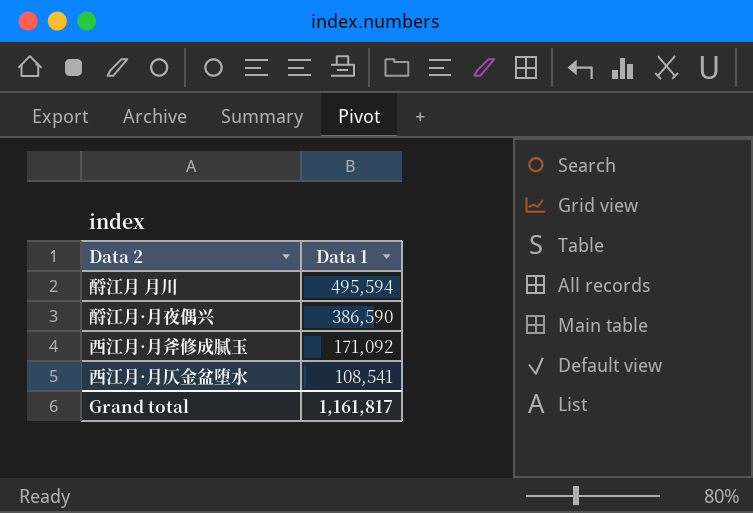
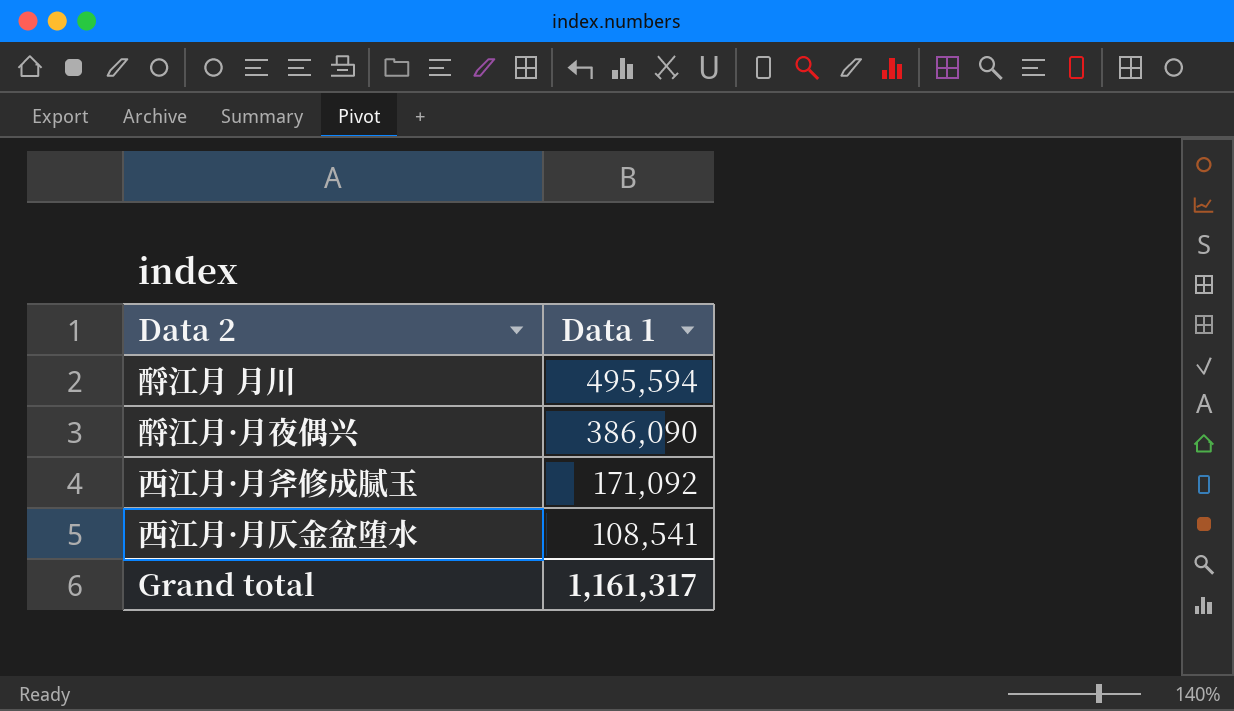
酹江月·月夜偶兴 | Data 1: 386,590 -> 386,090
Grand total | Data 1: 1,161,817 -> 1,161,317

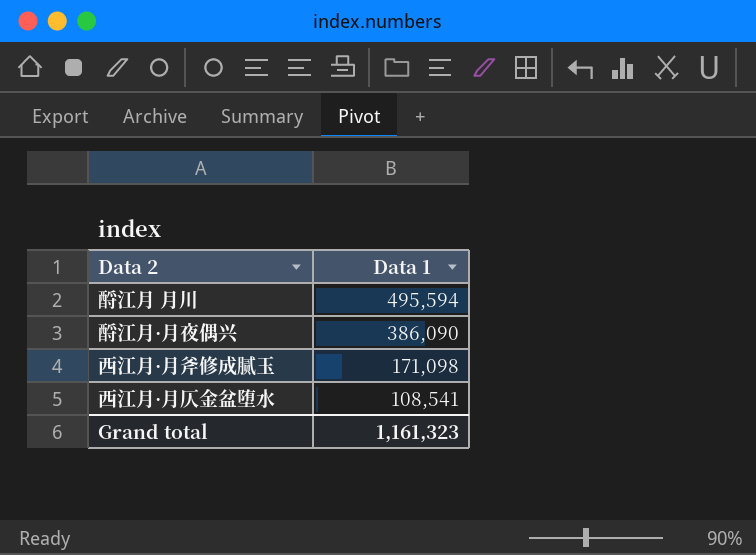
西江月·月斧修成腻玉 | Data 1: 171,092 -> 171,098
Grand total | Data 1: 1,161,317 -> 1,161,323

